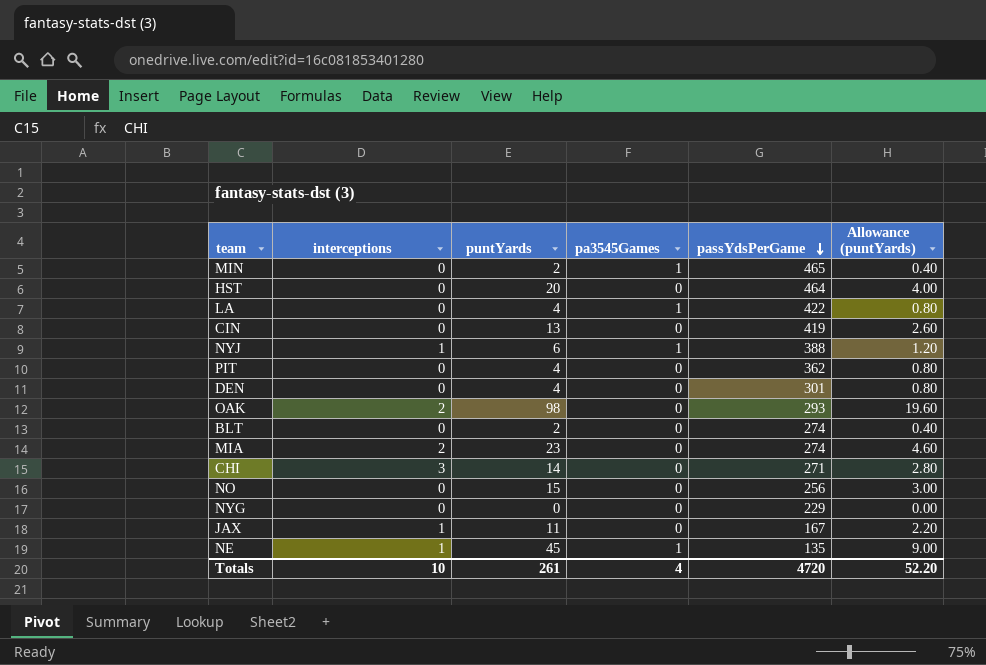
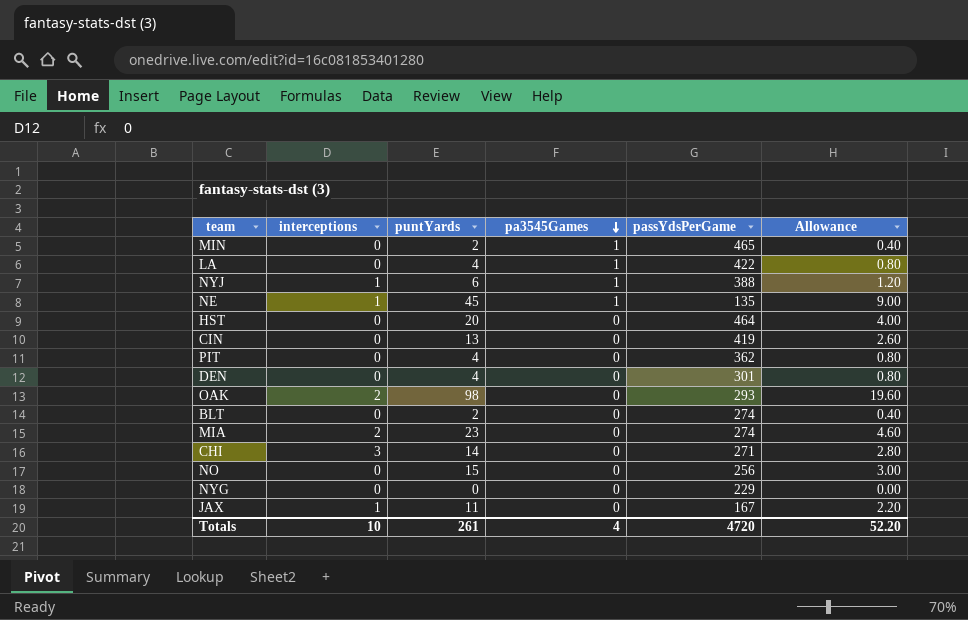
row order: passYdsPerGame descending -> pa3545Games descending
column name: Allowance (puntYards) -> Allowance

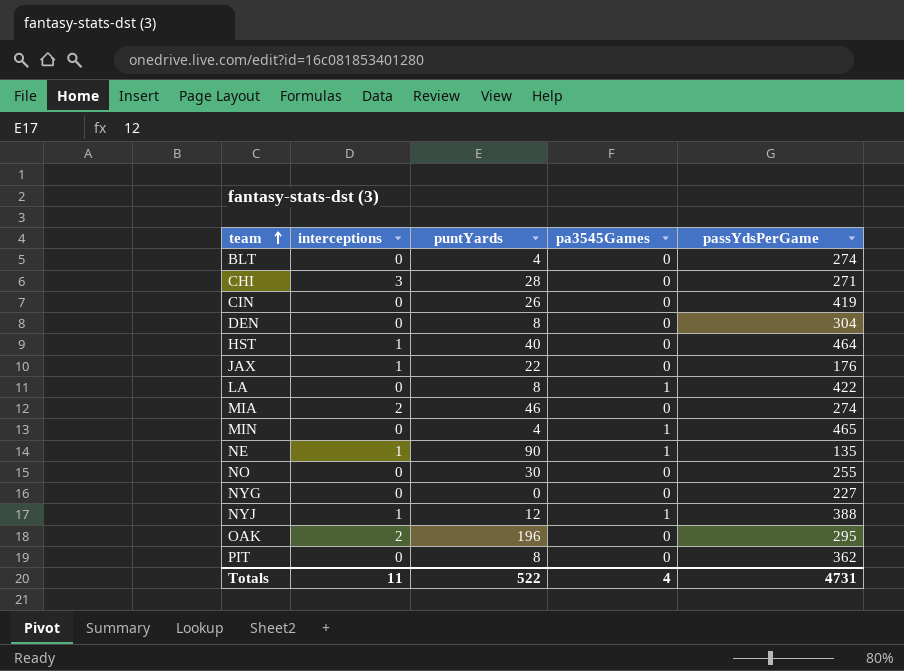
row order: pa3545Games descending -> team ascending
column Allowance | formula: [puntYards] * 0.2 -> none
BLT | puntYards: 2 -> 4
CHI | puntYards: 14 -> 28
CIN | puntYards: 13 -> 26
DEN | puntYards: 4 -> 8
DEN | passYdsPerGame: 301 -> 304
HST | interceptions: 0 -> 1
HST | puntYards: 20 -> 40
JAX | puntYards: 11 -> 22
JAX | passYdsPerGame: 167 -> 176
LA | puntYards: 4 -> 8
MIA | puntYards: 23 -> 46
MIN | puntYards: 2 -> 4
NE | puntYards: 45 -> 90
NO | puntYards: 15 -> 30
NO | passYdsPerGame: 256 -> 255
NYG | passYdsPerGame: 229 -> 227
NYJ | puntYards: 6 -> 12
OAK | puntYards: 98 -> 196
OAK | passYdsPerGame: 293 -> 295
PIT | puntYards: 4 -> 8
Totals | interceptions: 10 -> 11
Totals | puntYards: 261 -> 522
Totals | passYdsPerGame: 4720 -> 4731

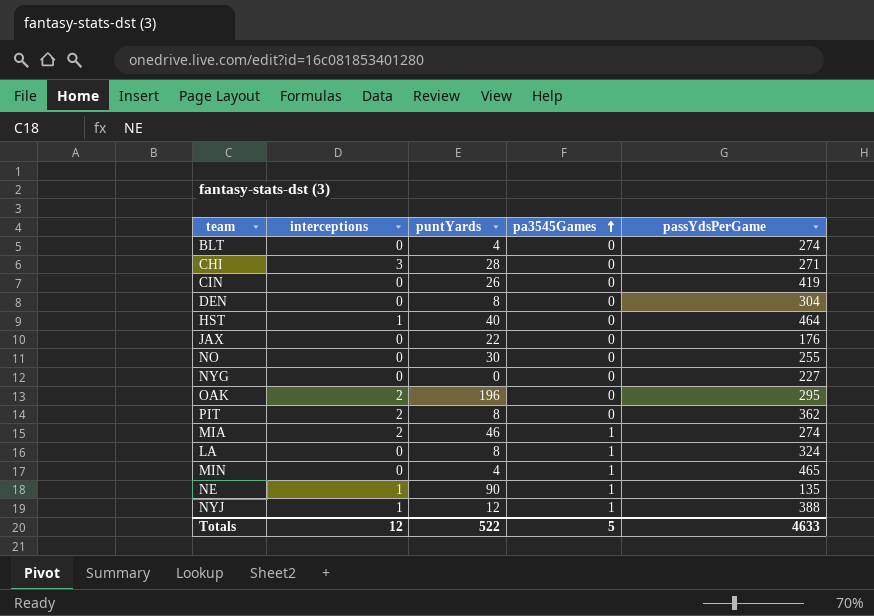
row order: team ascending -> pa3545Games ascending
JAX | interceptions: 1 -> 0
PIT | interceptions: 0 -> 2
MIA | pa3545Games: 0 -> 1
LA | passYdsPerGame: 422 -> 324
Totals | interceptions: 11 -> 12
Totals | pa3545Games: 4 -> 5
Totals | passYdsPerGame: 4731 -> 4633

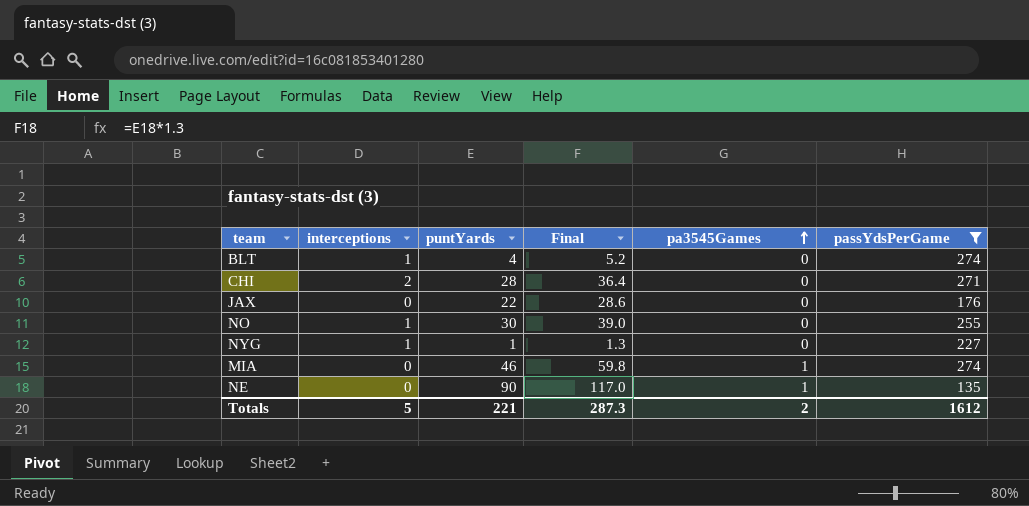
filter: none -> passYdsPerGame <= 274
column Final | formula: none -> [puntYards] * 1.3
BLT | interceptions: 0 -> 1
CHI | interceptions: 3 -> 2
NO | interceptions: 0 -> 1
NYG | interceptions: 0 -> 1
NYG | puntYards: 0 -> 1
MIA | interceptions: 2 -> 0
NE | interceptions: 1 -> 0
Totals | interceptions: 12 -> 5
Totals | puntYards: 522 -> 221
Totals | pa3545Games: 5 -> 2
Totals | passYdsPerGame: 4633 -> 1612

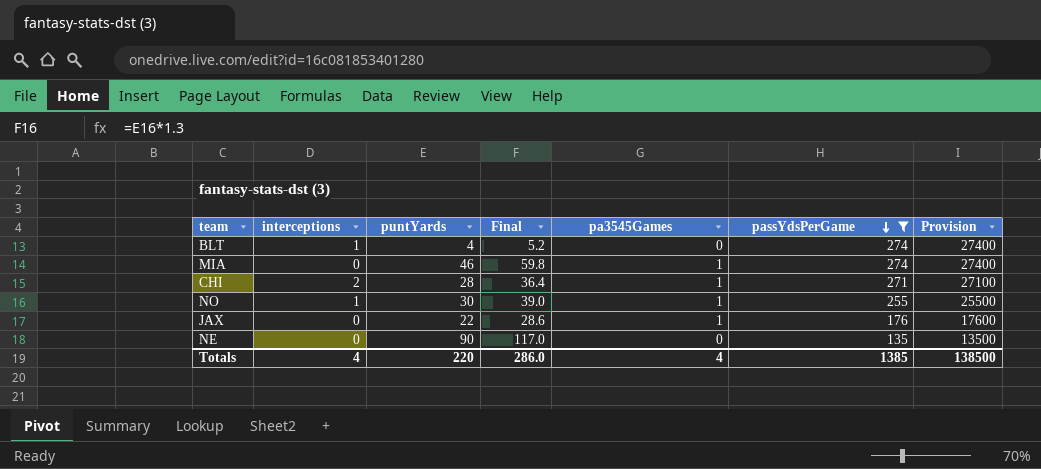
row order: pa3545Games ascending -> passYdsPerGame descending
column Provision | formula: none -> [passYdsPerGame] * 100
row NYG: 1 | 1 | 1.3 | 0 | 227 -> none
CHI | pa3545Games: 0 -> 1
NO | pa3545Games: 0 -> 1
JAX | pa3545Games: 0 -> 1
NE | pa3545Games: 1 -> 0
Totals | interceptions: 5 -> 4
Totals | puntYards: 221 -> 220
Totals | Final: 287.3 -> 286.0
Totals | pa3545Games: 2 -> 4
Totals | passYdsPerGame: 1612 -> 1385

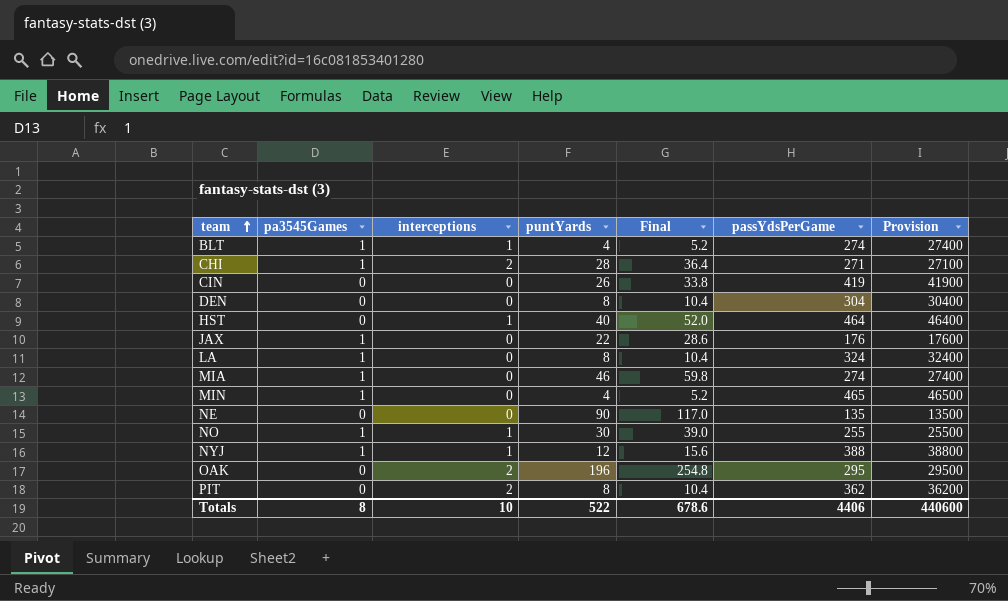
filter: passYdsPerGame <= 274 -> none
row order: passYdsPerGame descending -> team ascending
column pa3545Games | position: 5 -> 2
BLT | pa3545Games: 0 -> 1
Totals | pa3545Games: 4 -> 8
Totals | interceptions: 4 -> 10
Totals | puntYards: 220 -> 522
Totals | Final: 286.0 -> 678.6
Totals | passYdsPerGame: 1385 -> 4406
Totals | Provision: 138500 -> 440600

